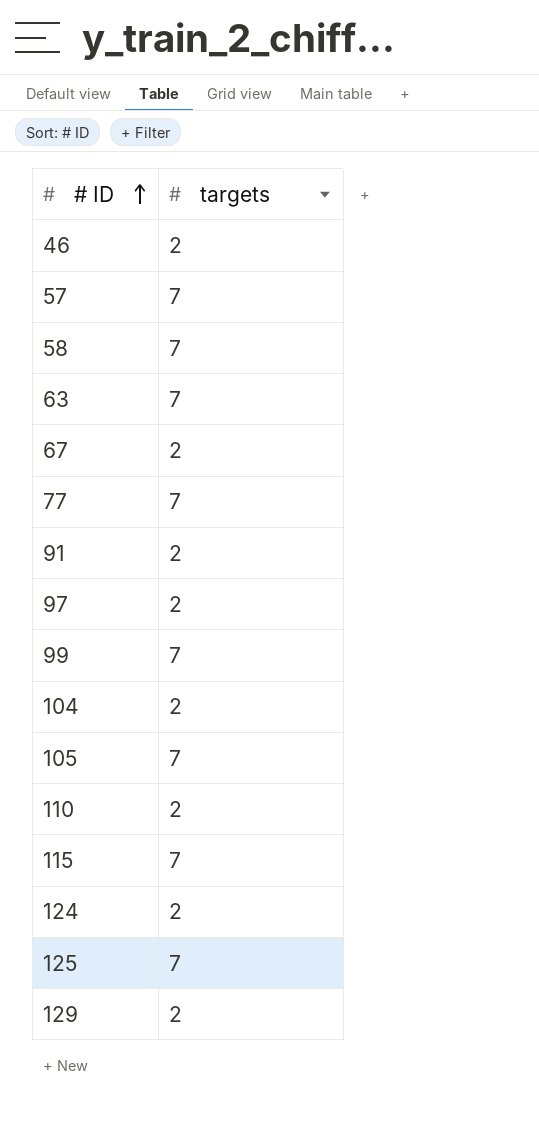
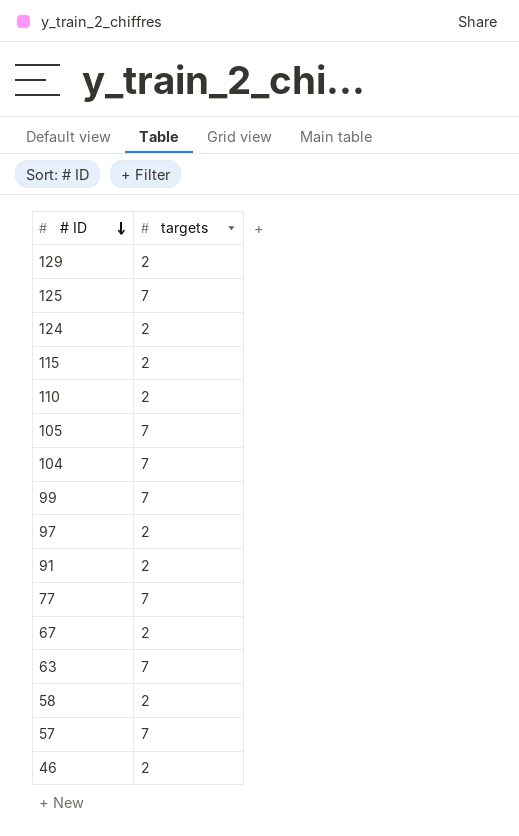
row order: # ID ascending -> # ID descending
115 | targets: 7 -> 2
104 | targets: 2 -> 7
58 | targets: 7 -> 2

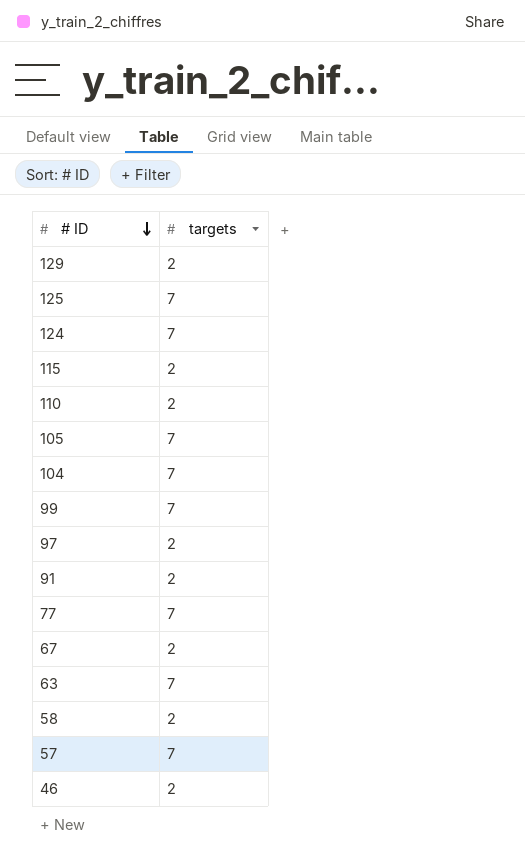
124 | targets: 2 -> 7

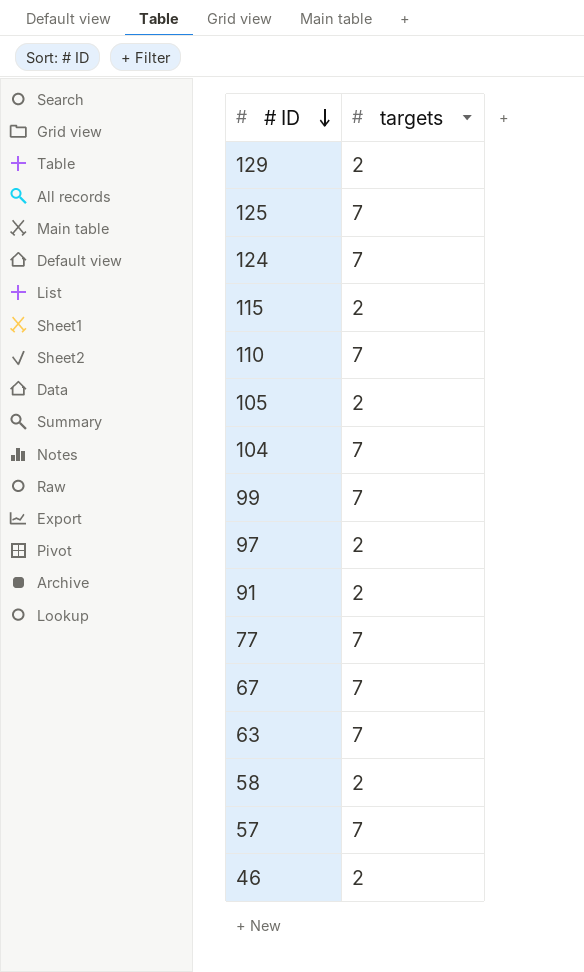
110 | targets: 2 -> 7
105 | targets: 7 -> 2
67 | targets: 2 -> 7

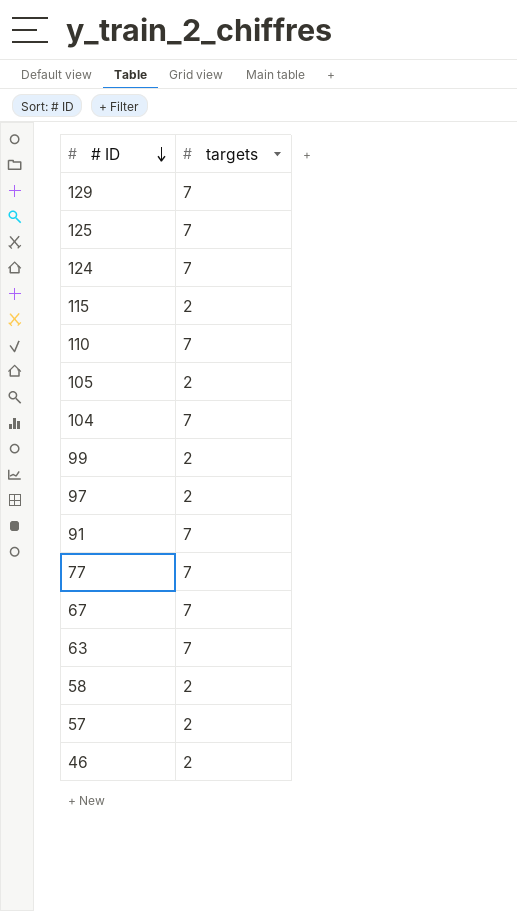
129 | targets: 2 -> 7
99 | targets: 7 -> 2
91 | targets: 2 -> 7
57 | targets: 7 -> 2

